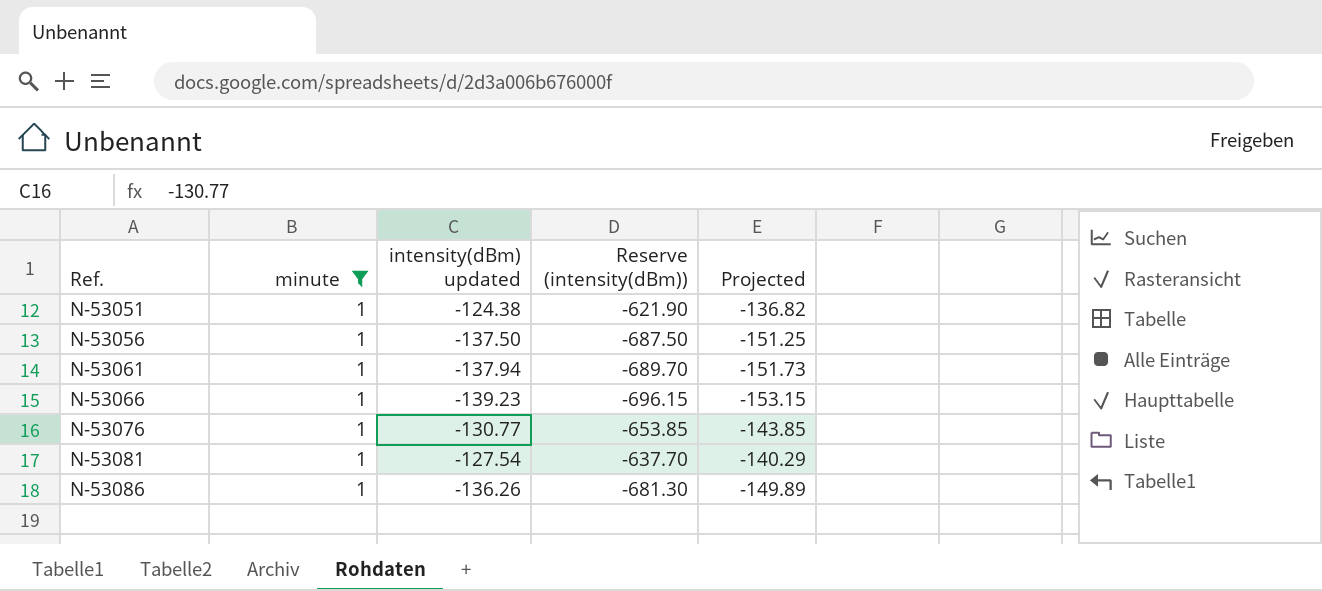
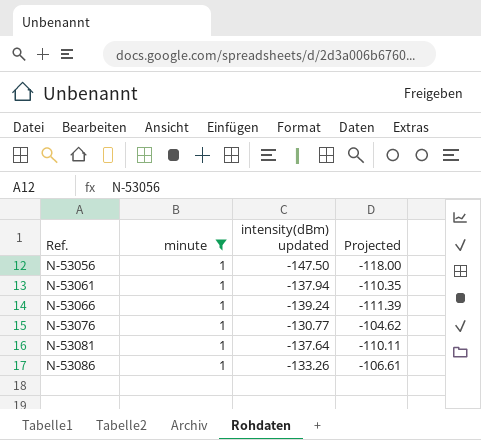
column Reserve (intensity(dBm)) | formula: [intensity(dBm) updated] * 5 -> none
column Projected | formula: [intensity(dBm) updated] * 1.1 -> [intensity(dBm) updated] * 0.8
row N-53051: 1 | -124.38 | -621.90 | -136.82 -> none
N-53056 | intensity(dBm) updated: -137.50 -> -147.50
N-53066 | intensity(dBm) updated: -139.23 -> -139.24
N-53081 | intensity(dBm) updated: -127.54 -> -137.64
N-53086 | intensity(dBm) updated: -136.26 -> -133.26

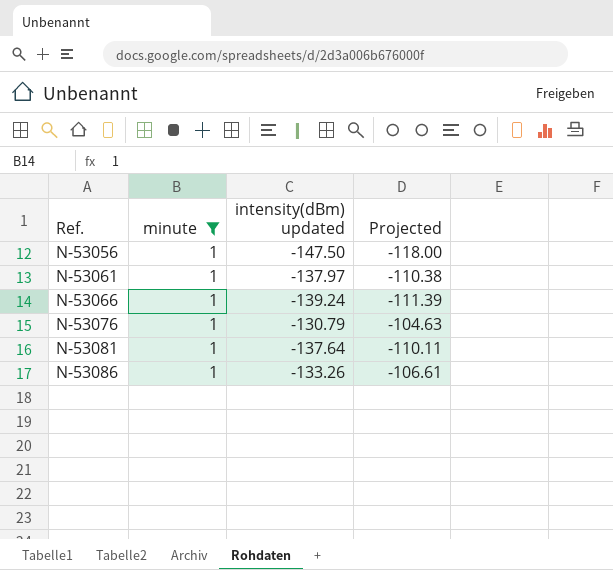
N-53061 | intensity(dBm) updated: -137.94 -> -137.97
N-53061 | Projected: -110.35 -> -110.38
N-53076 | intensity(dBm) updated: -130.77 -> -130.79
N-53076 | Projected: -104.62 -> -104.63

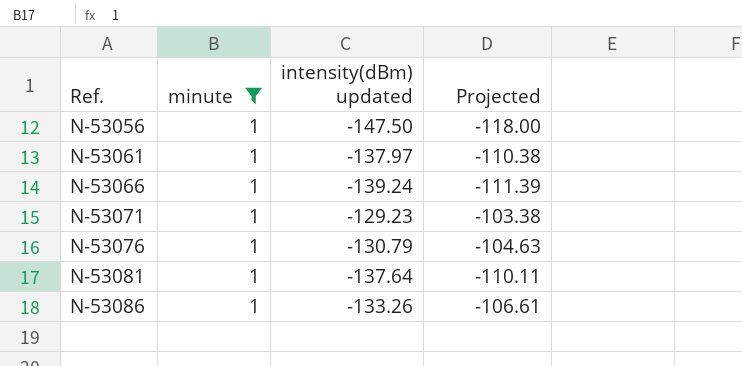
row N-53071: none -> 1 | -129.23 | -103.38

